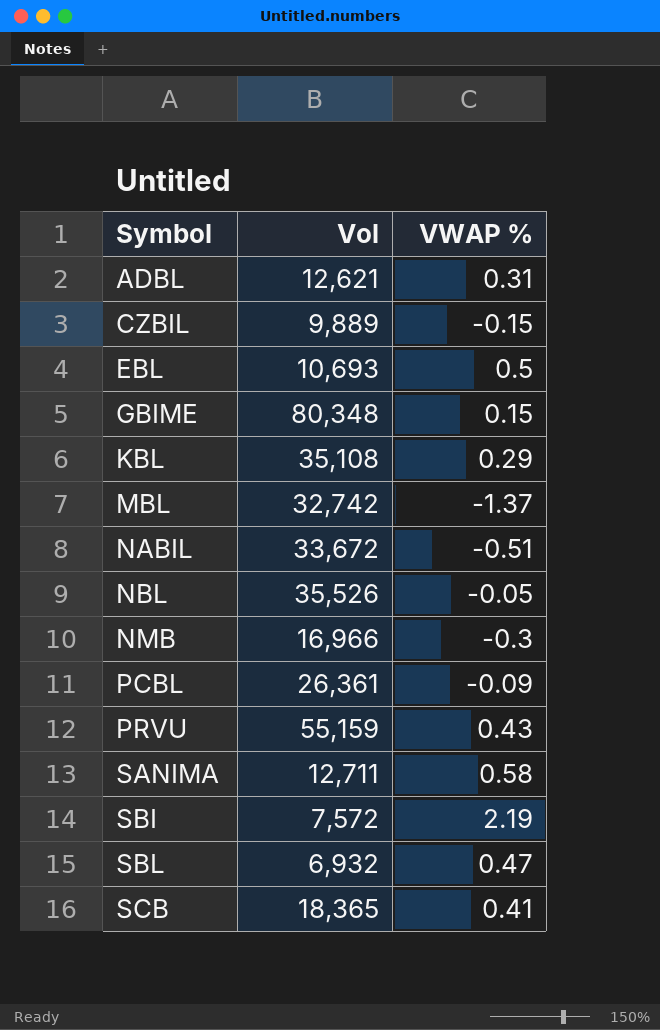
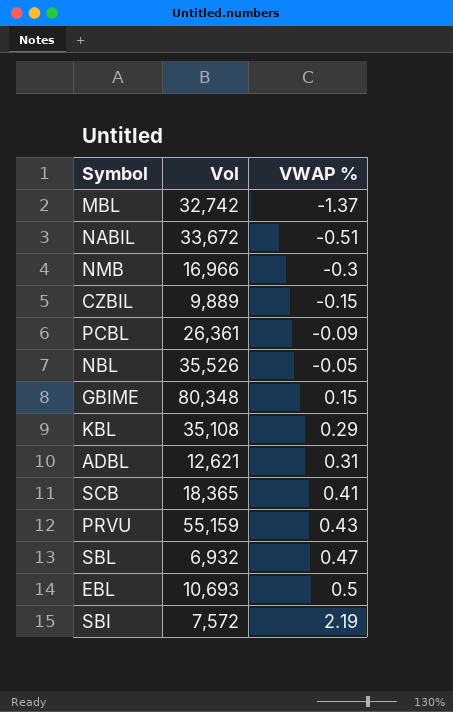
row order: Symbol ascending -> VWAP % ascending
row SANIMA: 12,711 | 0.58 -> none

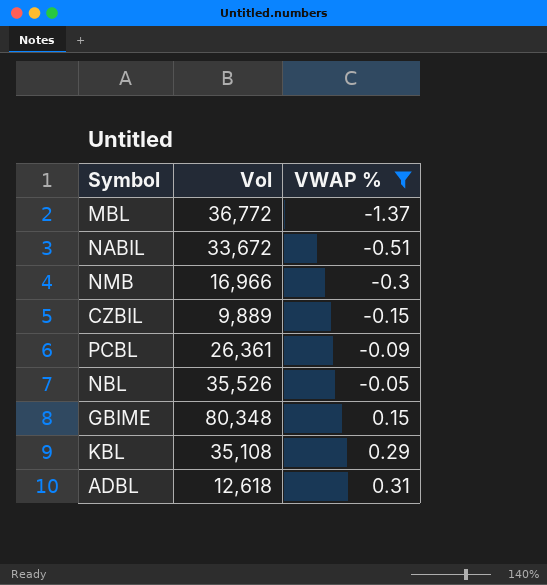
filter: none -> VWAP % <= 0.31
MBL | Vol: 32,742 -> 36,772
ADBL | Vol: 12,621 -> 12,618

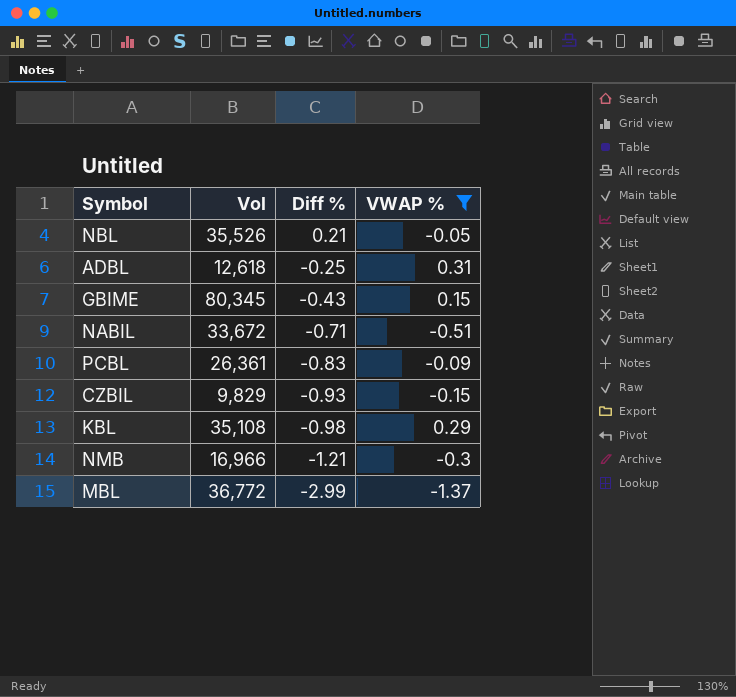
row order: VWAP % ascending -> Diff % descending
column Diff % | position: none -> 3
GBIME | Vol: 80,348 -> 80,345
CZBIL | Vol: 9,889 -> 9,829

